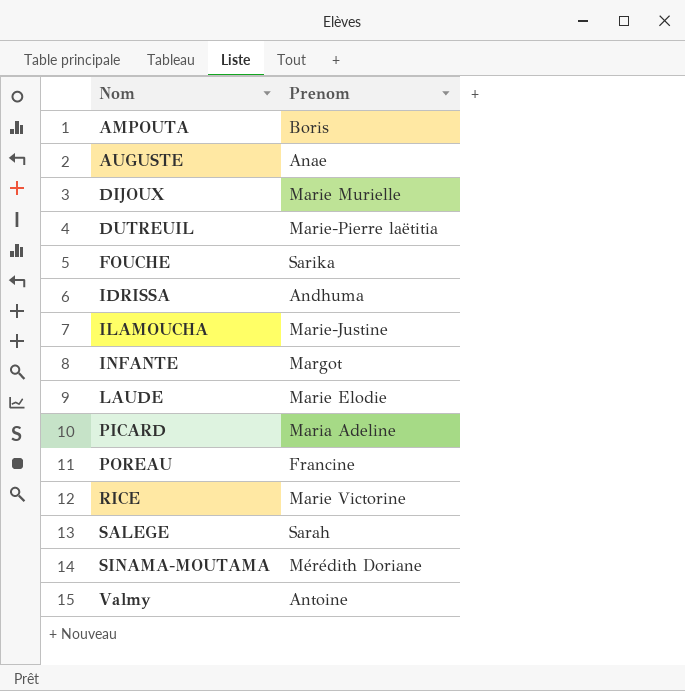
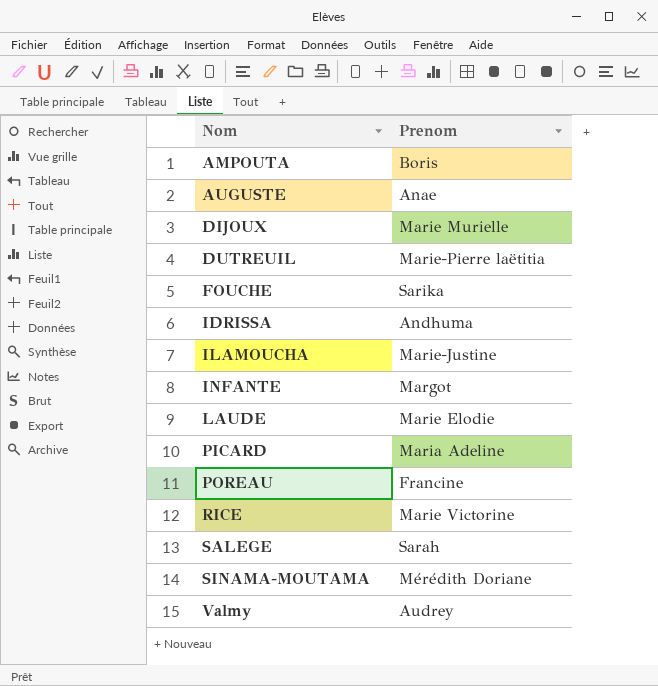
Valmy | Prenom: Antoine -> Audrey

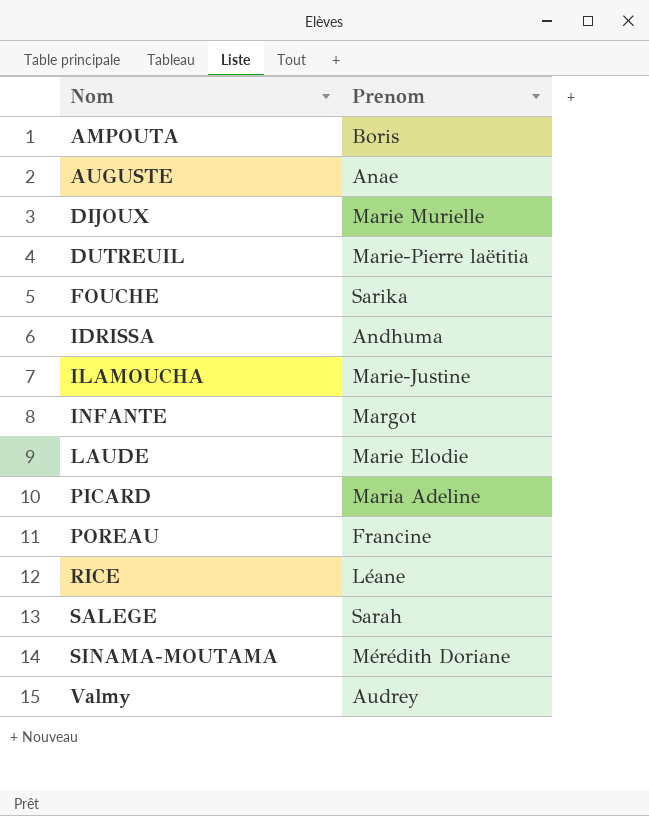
RICE | Prenom: Marie Victorine -> Léane

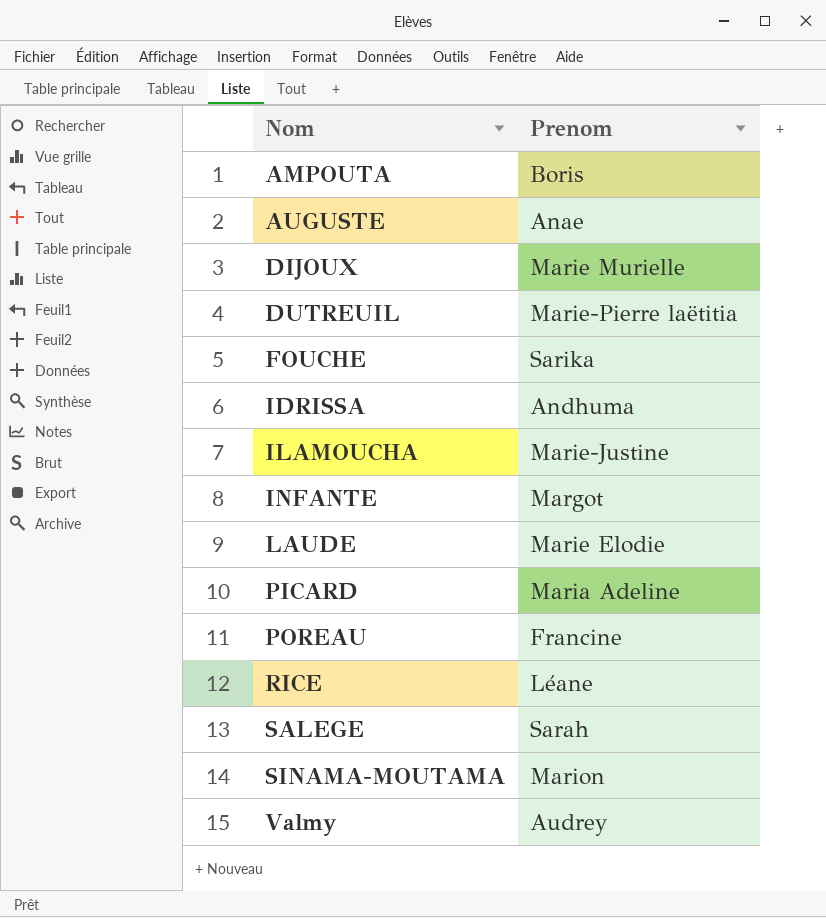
SINAMA-MOUTAMA | Prenom: Mérédith Doriane -> Marion

